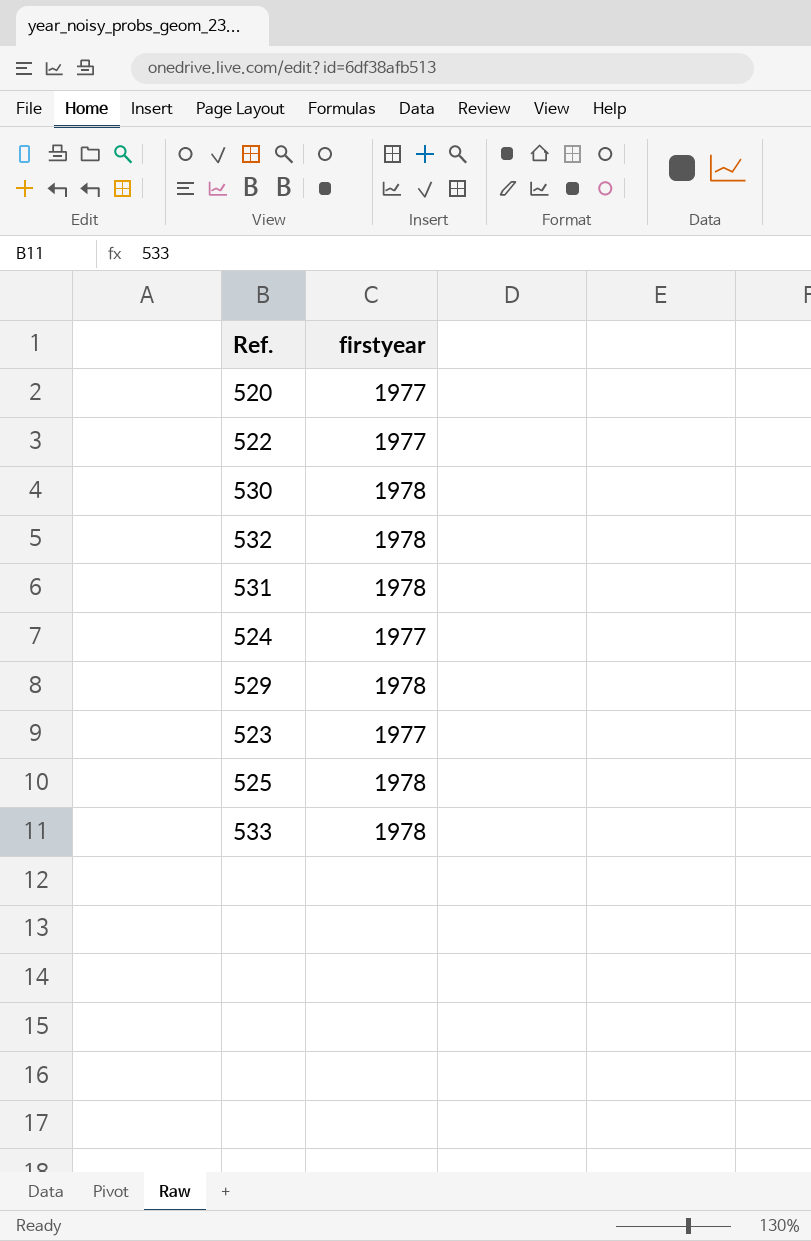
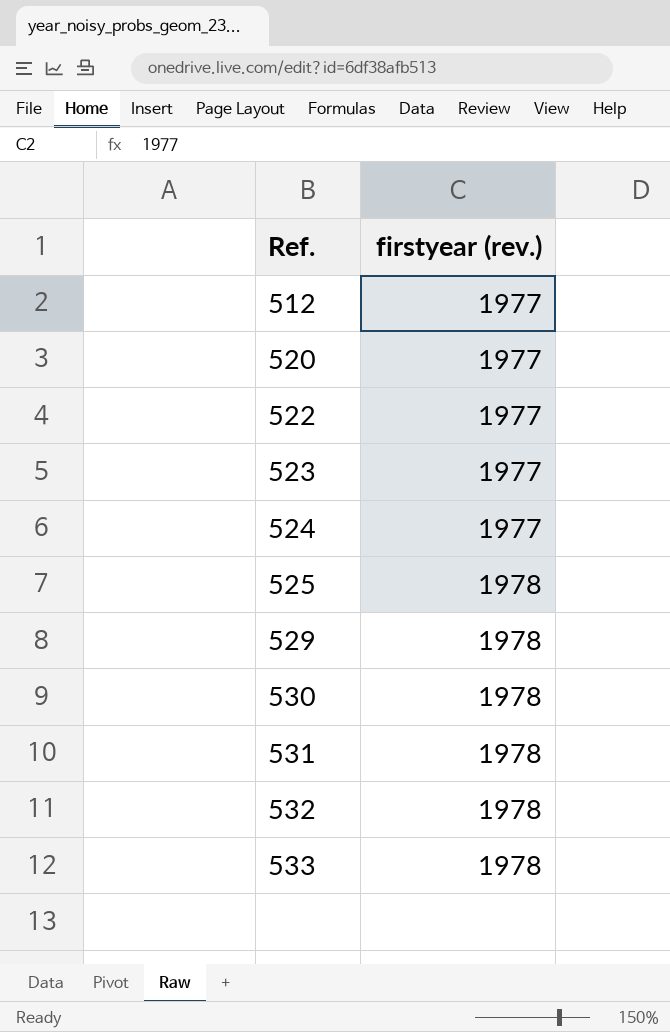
row order: none -> Ref. ascending
column name: firstyear -> firstyear (rev.)
row 512: none -> 1977

